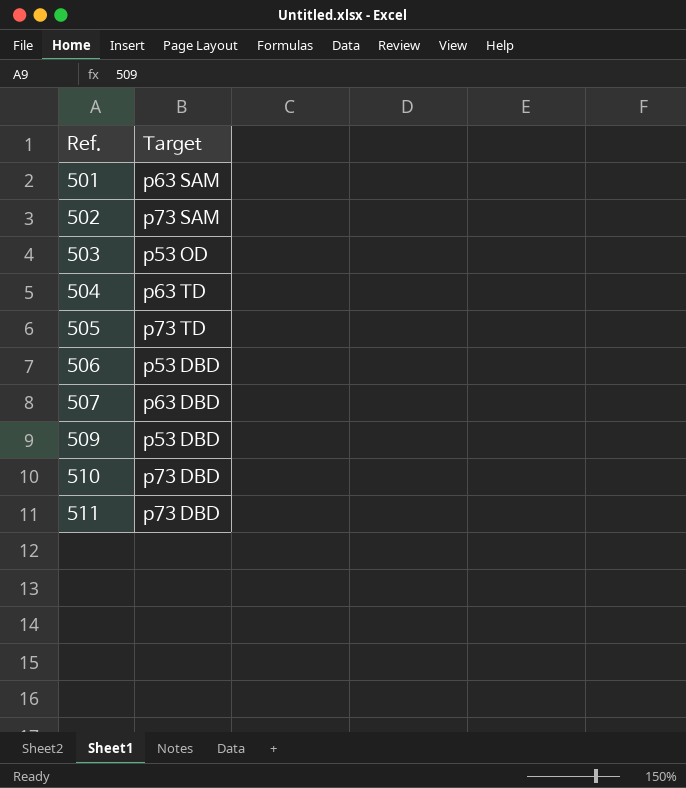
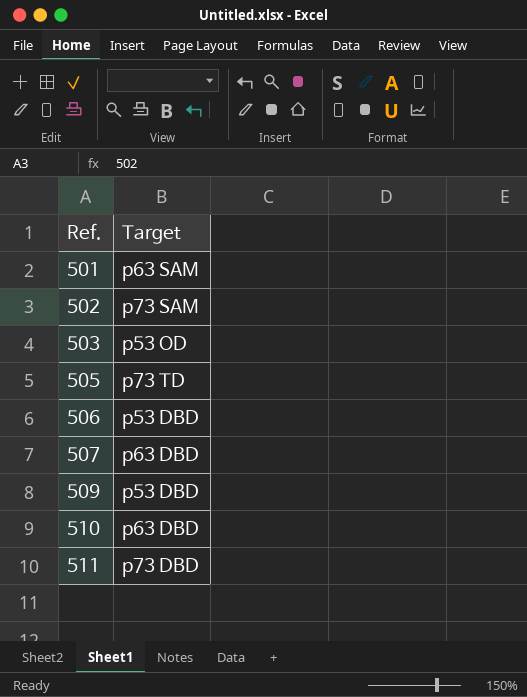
row 504: p63 TD -> none
510 | Target: p73 DBD -> p63 DBD

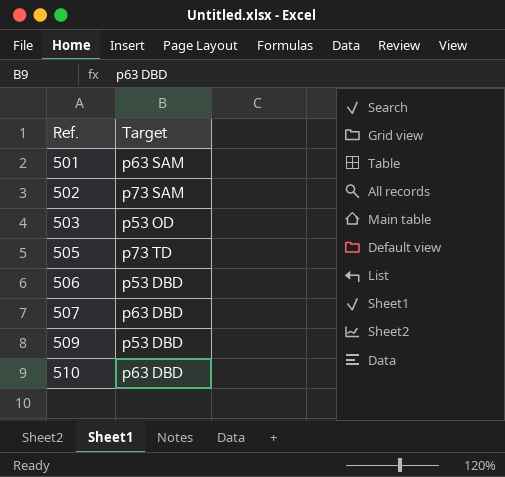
row 511: p73 DBD -> none

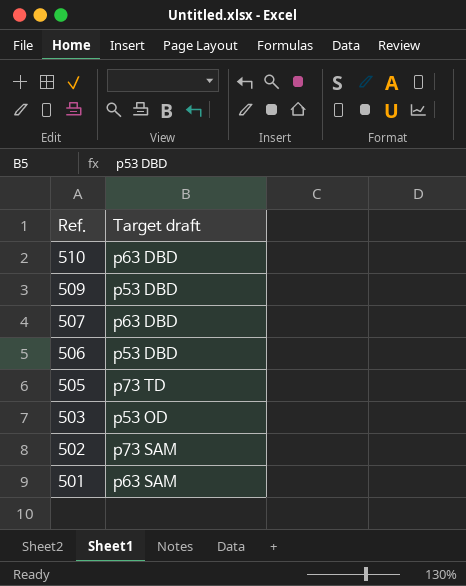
row order: Ref. ascending -> Ref. descending
column name: Target -> Target draft

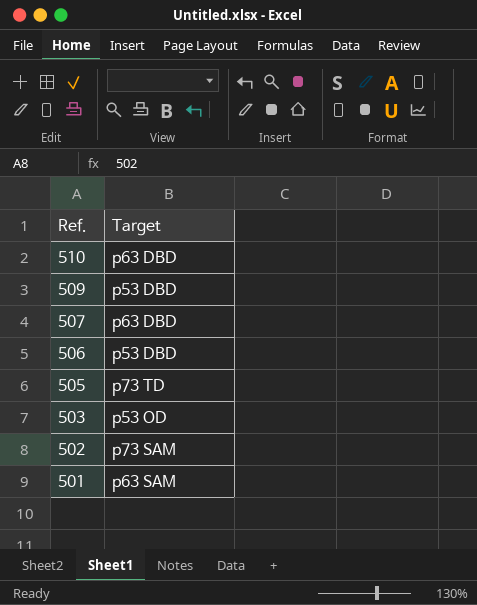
column name: Target draft -> Target

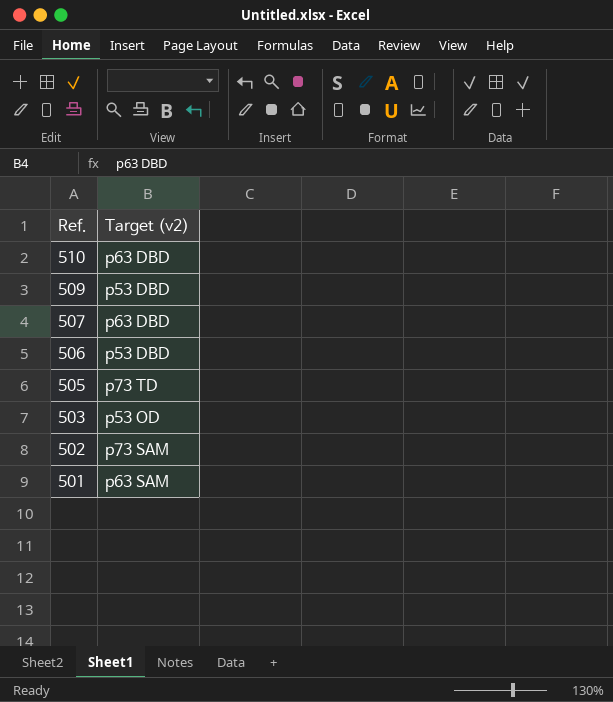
column name: Target -> Target (v2)

